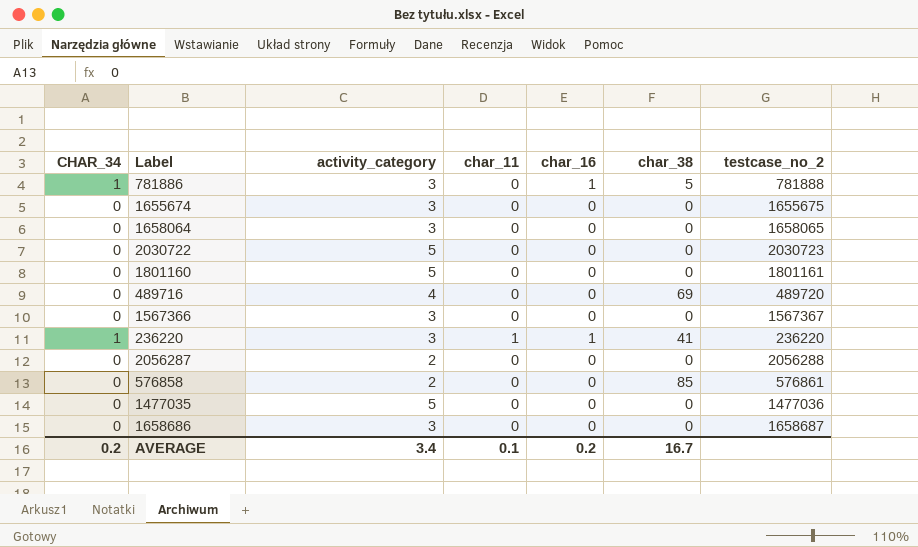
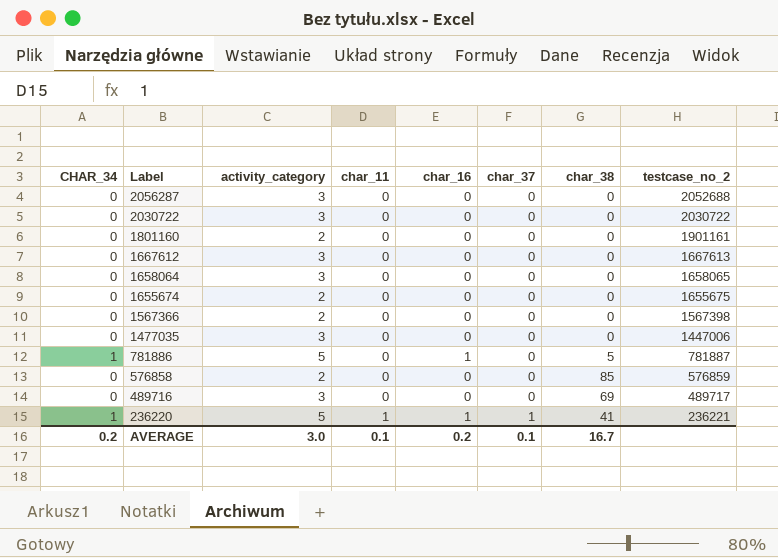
row order: none -> Label descending
column char_37 | position: none -> 6
row 1658686: 0 | 3 | 0 | 0 | 0 | 1658687 -> none
2056287 | activity_category: 2 -> 3
2056287 | testcase_no_2: 2056288 -> 2052688
2030722 | activity_category: 5 -> 3
2030722 | testcase_no_2: 2030723 -> 2030722
1801160 | activity_category: 5 -> 2
1801160 | testcase_no_2: 1801161 -> 1901161
row 1667612: none -> 0 | 3 | 0 | 0 | 0 | 0 | 1667613
1655674 | activity_category: 3 -> 2
1567366 | activity_category: 3 -> 2
1567366 | testcase_no_2: 1567367 -> 1567398
1477035 | activity_category: 5 -> 3
1477035 | testcase_no_2: 1477036 -> 1447006
781886 | activity_category: 3 -> 5
781886 | testcase_no_2: 781888 -> 781887
576858 | testcase_no_2: 576861 -> 576859
489716 | activity_category: 4 -> 3
489716 | testcase_no_2: 489720 -> 489717
236220 | activity_category: 3 -> 5
236220 | testcase_no_2: 236220 -> 236221
AVERAGE | activity_category: 3.4 -> 3.0

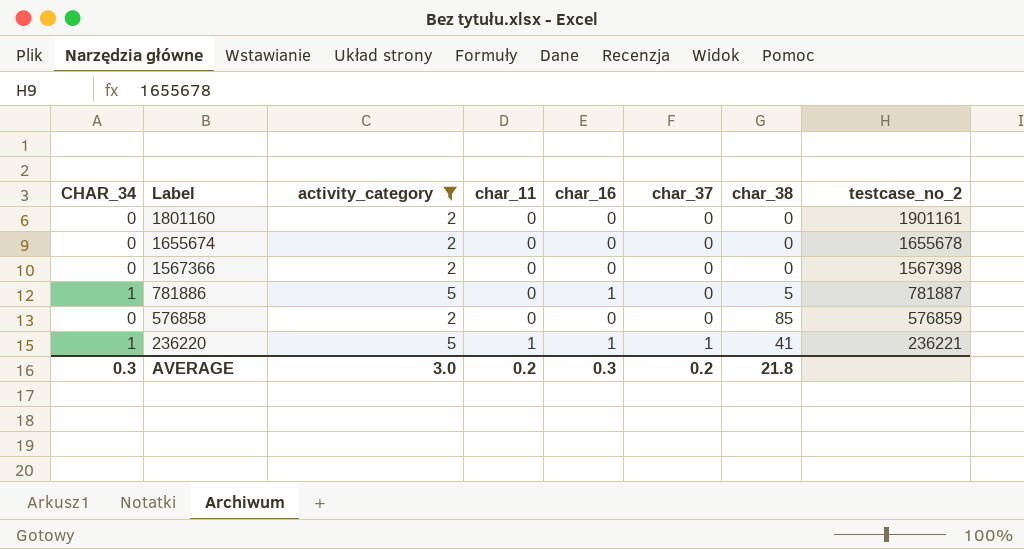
filter: none -> activity_category != 3
1655674 | testcase_no_2: 1655675 -> 1655678
AVERAGE | CHAR_34: 0.2 -> 0.3
AVERAGE | char_11: 0.1 -> 0.2
AVERAGE | char_16: 0.2 -> 0.3
AVERAGE | char_37: 0.1 -> 0.2
AVERAGE | char_38: 16.7 -> 21.8

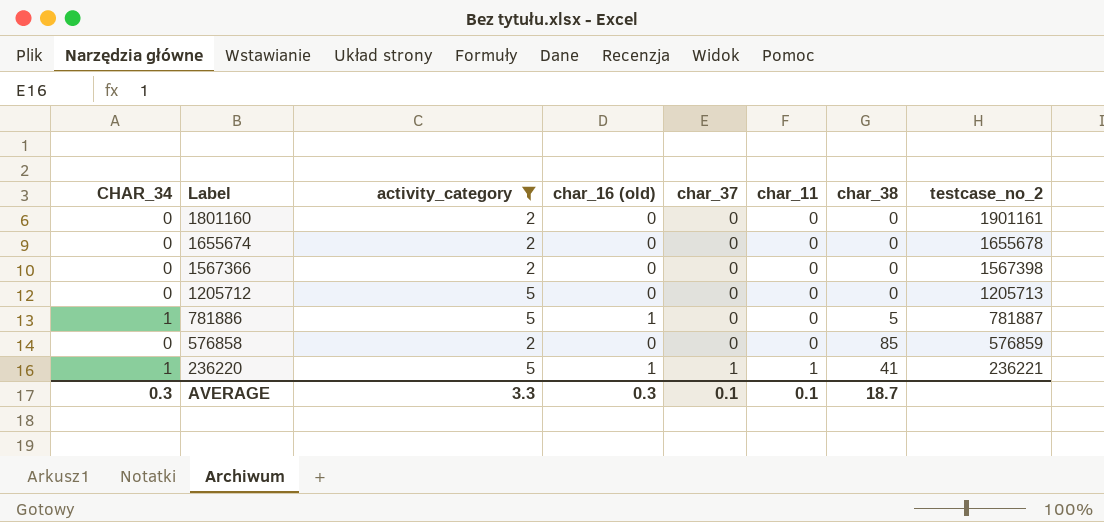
column name: char_16 -> char_16 (old)
column char_11 | position: 4 -> 6
row 1205712: none -> 0 | 5 | 0 | 0 | 0 | 0 | 1205713
AVERAGE | activity_category: 3.0 -> 3.3
AVERAGE | char_37: 0.2 -> 0.1
AVERAGE | char_11: 0.2 -> 0.1
AVERAGE | char_38: 21.8 -> 18.7

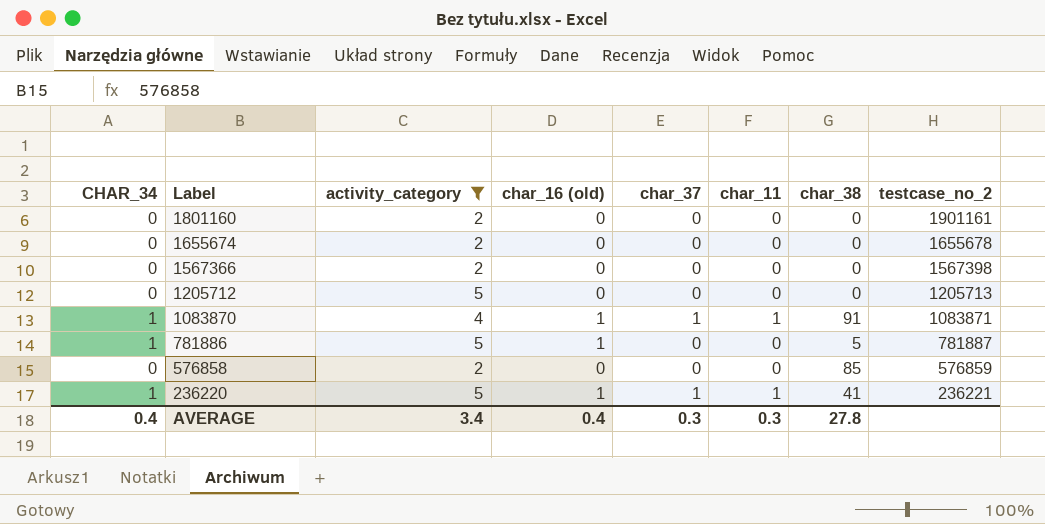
row 1083870: none -> 1 | 4 | 1 | 1 | 1 | 91 | 1083871
AVERAGE | CHAR_34: 0.3 -> 0.4
AVERAGE | activity_category: 3.3 -> 3.4
AVERAGE | char_16 (old): 0.3 -> 0.4
AVERAGE | char_37: 0.1 -> 0.3
AVERAGE | char_11: 0.1 -> 0.3
AVERAGE | char_38: 18.7 -> 27.8

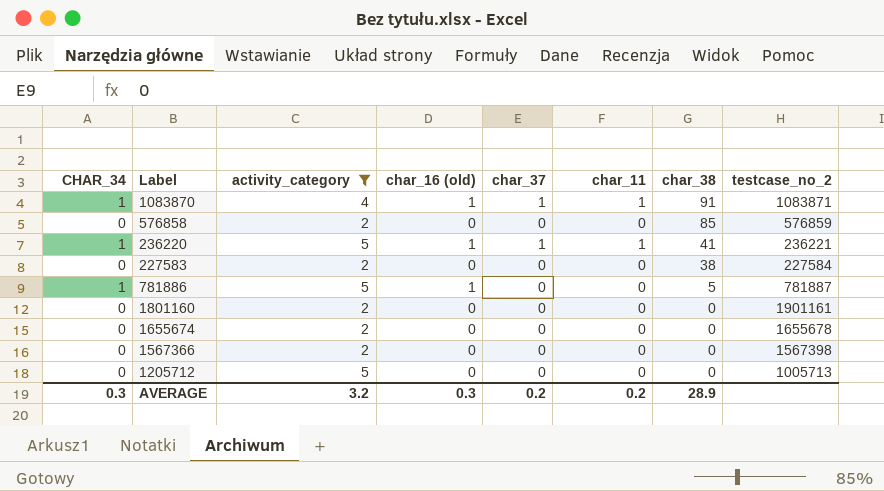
row order: Label descending -> char_38 descending
row 227583: none -> 0 | 2 | 0 | 0 | 0 | 38 | 227584
1205712 | testcase_no_2: 1205713 -> 1005713
AVERAGE | CHAR_34: 0.4 -> 0.3
AVERAGE | activity_category: 3.4 -> 3.2
AVERAGE | char_16 (old): 0.4 -> 0.3
AVERAGE | char_37: 0.3 -> 0.2
AVERAGE | char_11: 0.3 -> 0.2
AVERAGE | char_38: 27.8 -> 28.9

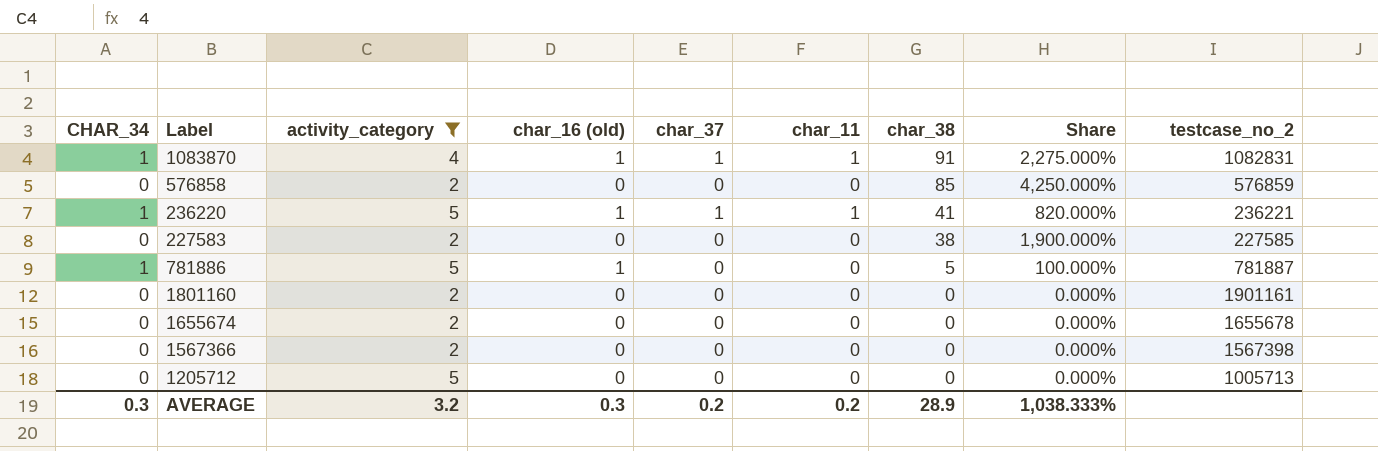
column Share | formula: none -> [char_38] / [activity_category]
1083870 | testcase_no_2: 1083871 -> 1082831
227583 | testcase_no_2: 227584 -> 227585

